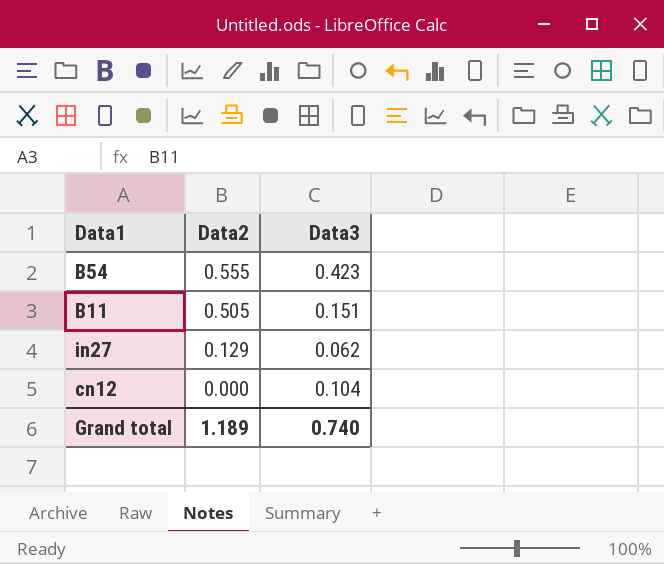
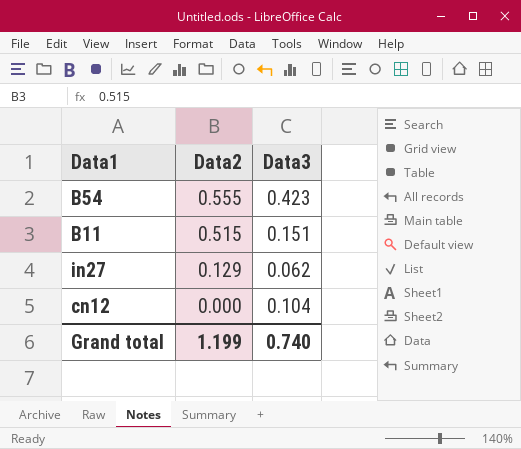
B11 | Data2: 0.505 -> 0.515
Grand total | Data2: 1.189 -> 1.199

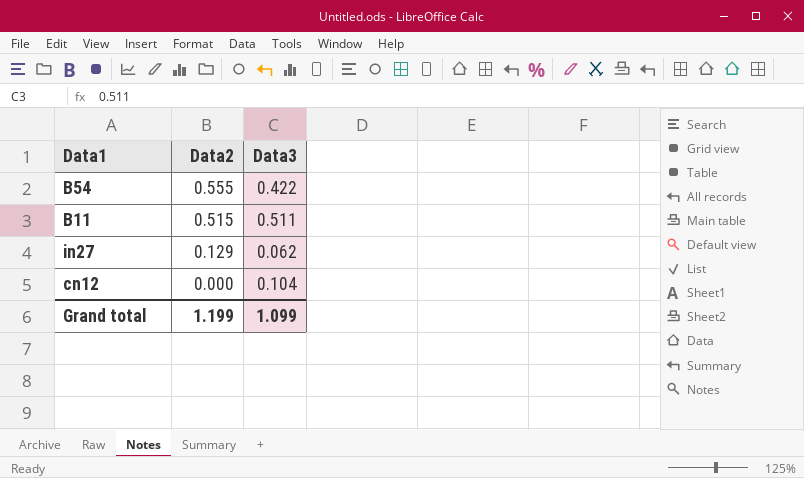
B54 | Data3: 0.423 -> 0.422
B11 | Data3: 0.151 -> 0.511
Grand total | Data3: 0.740 -> 1.099

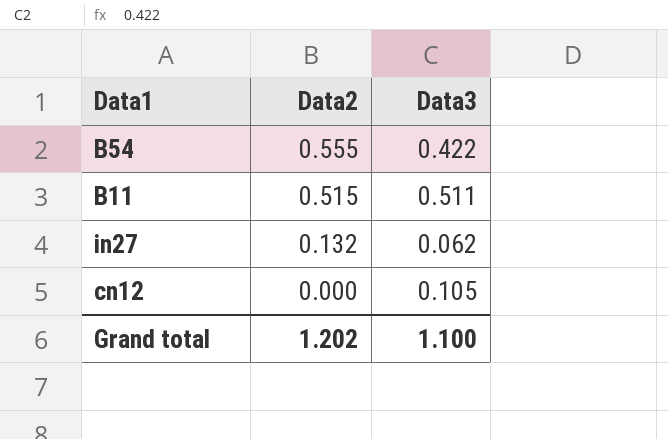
in27 | Data2: 0.129 -> 0.132
cn12 | Data3: 0.104 -> 0.105
Grand total | Data2: 1.199 -> 1.202
Grand total | Data3: 1.099 -> 1.100

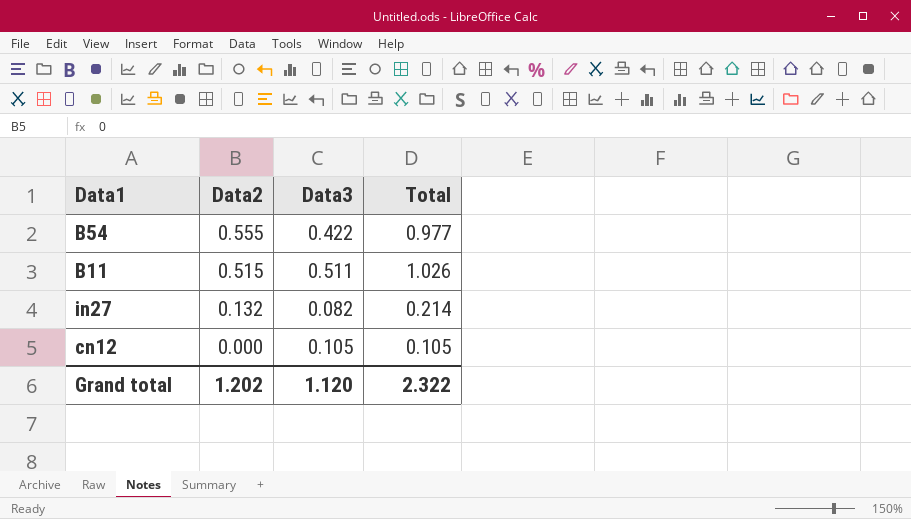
column Total | formula: none -> [Data2] + [Data3]
in27 | Data3: 0.062 -> 0.082
Grand total | Data3: 1.100 -> 1.120

